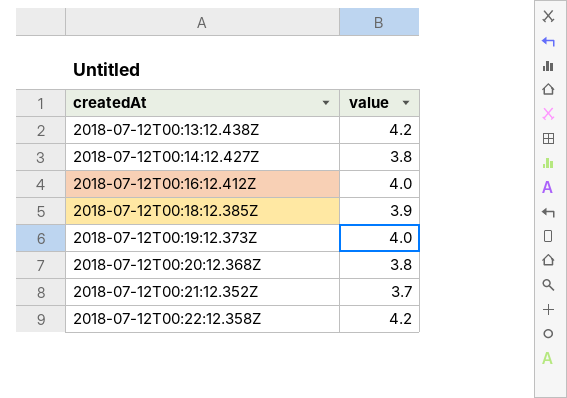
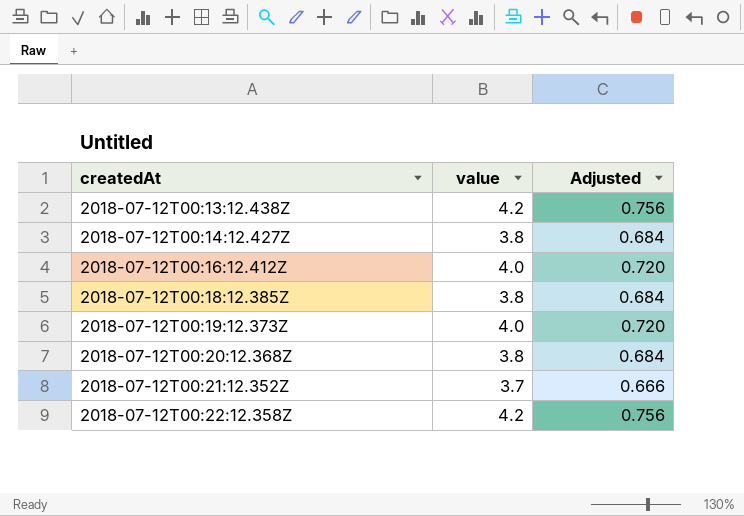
column Adjusted | formula: none -> [value] * 0.18
2018-07-12T00:18:12.385Z | value: 3.9 -> 3.8

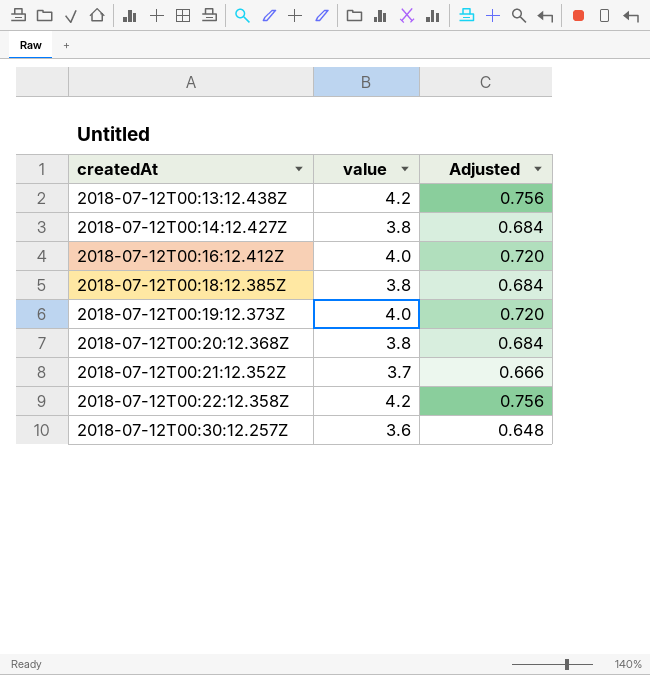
row 2018-07-12T00:30:12.257Z: none -> 3.6 | 0.648

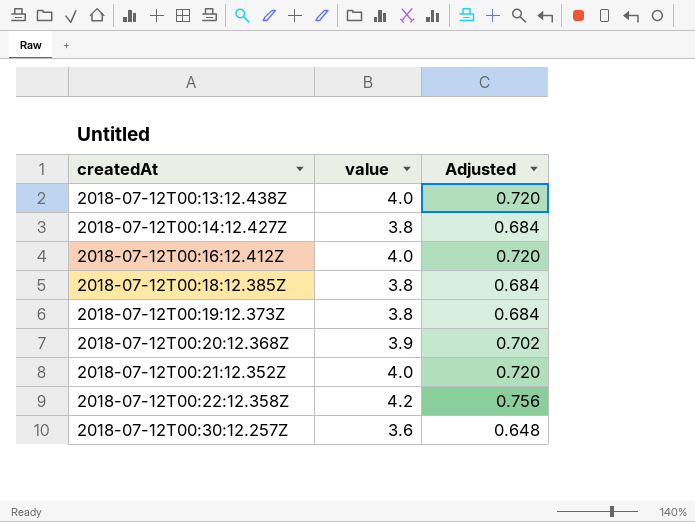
2018-07-12T00:13:12.438Z | value: 4.2 -> 4.0
2018-07-12T00:13:12.438Z | Adjusted: 0.756 -> 0.720
2018-07-12T00:19:12.373Z | value: 4.0 -> 3.8
2018-07-12T00:19:12.373Z | Adjusted: 0.720 -> 0.684
2018-07-12T00:20:12.368Z | value: 3.8 -> 3.9
2018-07-12T00:20:12.368Z | Adjusted: 0.684 -> 0.702
2018-07-12T00:21:12.352Z | value: 3.7 -> 4.0
2018-07-12T00:21:12.352Z | Adjusted: 0.666 -> 0.720

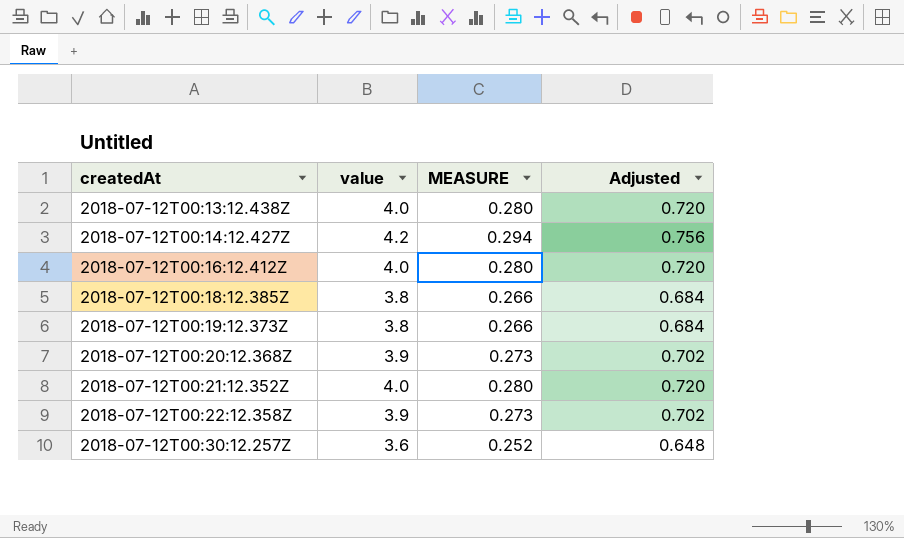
column MEASURE | formula: none -> [value] * 0.07
2018-07-12T00:14:12.427Z | value: 3.8 -> 4.2
2018-07-12T00:14:12.427Z | Adjusted: 0.684 -> 0.756
2018-07-12T00:22:12.358Z | value: 4.2 -> 3.9
2018-07-12T00:22:12.358Z | Adjusted: 0.756 -> 0.702

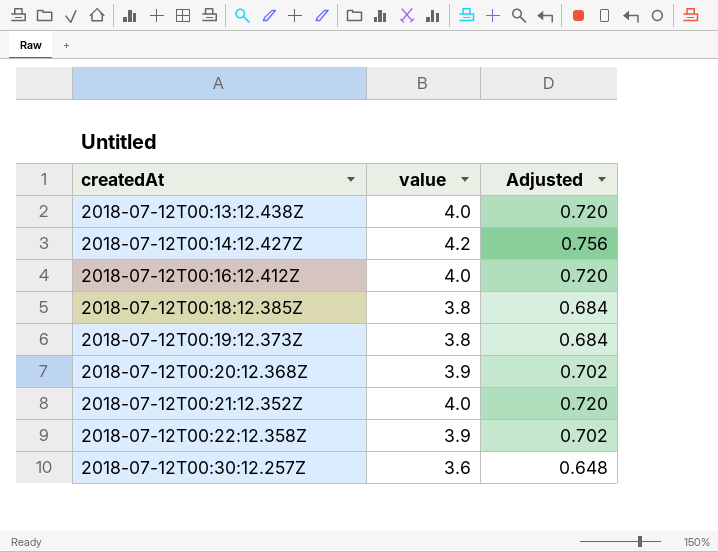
column MEASURE | formula: [value] * 0.07 -> none

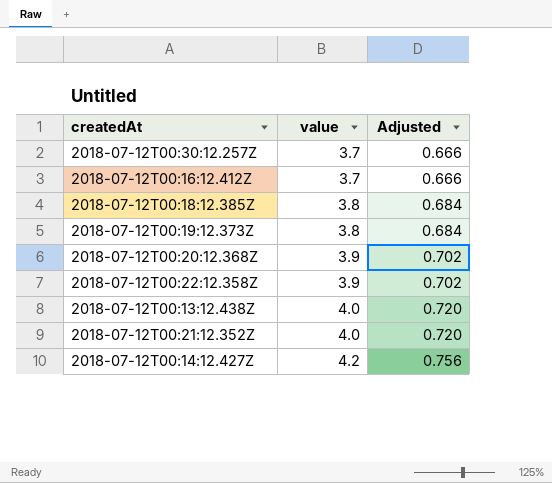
row order: createdAt ascending -> value ascending
2018-07-12T00:30:12.257Z | value: 3.6 -> 3.7
2018-07-12T00:30:12.257Z | Adjusted: 0.648 -> 0.666
2018-07-12T00:16:12.412Z | value: 4.0 -> 3.7
2018-07-12T00:16:12.412Z | Adjusted: 0.720 -> 0.666

